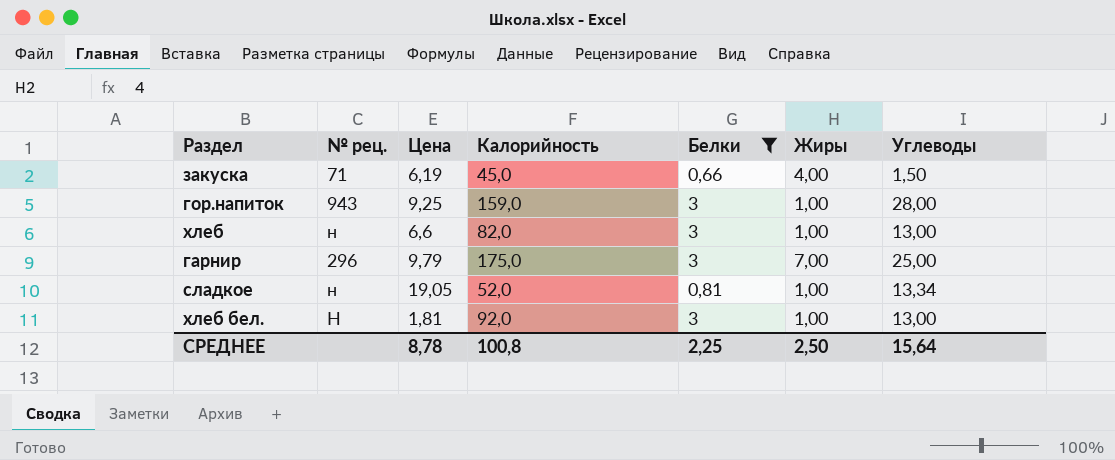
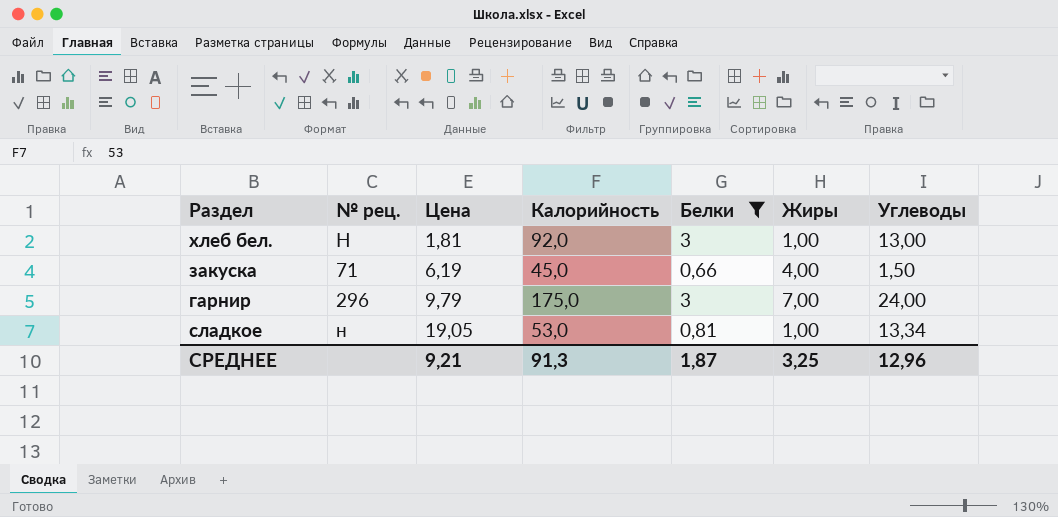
row order: none -> Цена ascending
row гор.напиток: 943 | 9,25 | 159,0 | 3 | 1,00 | 28,00 -> none
row хлеб: н | 6,6 | 82,0 | 3 | 1,00 | 13,00 -> none
гарнир | Углеводы: 25,00 -> 24,00
сладкое | Калорийность: 52,0 -> 53,0
СРЕДНЕЕ | Цена: 8,78 -> 9,21
СРЕДНЕЕ | Калорийность: 100,8 -> 91,3
СРЕДНЕЕ | Белки: 2,25 -> 1,87
СРЕДНЕЕ | Жиры: 2,50 -> 3,25
СРЕДНЕЕ | Углеводы: 15,64 -> 12,96

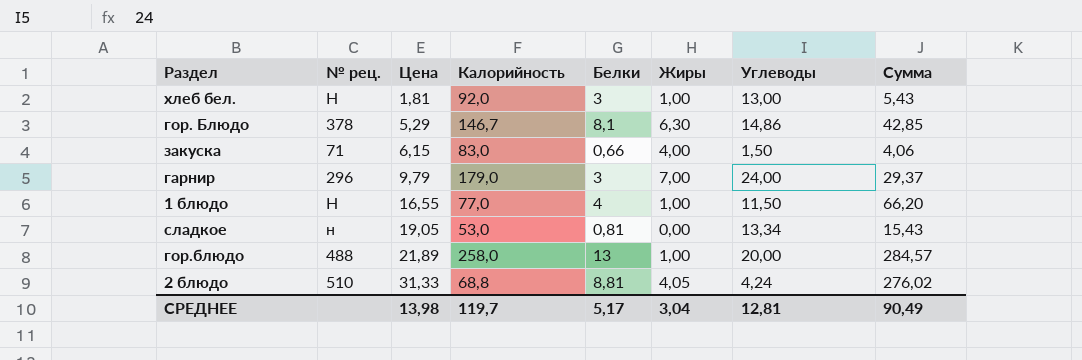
filter: Белки <= 3 -> none
column Сумма | formula: none -> [Цена] * [Белки]
закуска | Цена: 6,19 -> 6,15
закуска | Калорийность: 45,0 -> 83,0
гарнир | Калорийность: 175,0 -> 179,0
сладкое | Жиры: 1,00 -> 0,00
СРЕДНЕЕ | Цена: 9,21 -> 13,98
СРЕДНЕЕ | Калорийность: 91,3 -> 119,7
СРЕДНЕЕ | Белки: 1,87 -> 5,17
СРЕДНЕЕ | Жиры: 3,25 -> 3,04
СРЕДНЕЕ | Углеводы: 12,96 -> 12,81

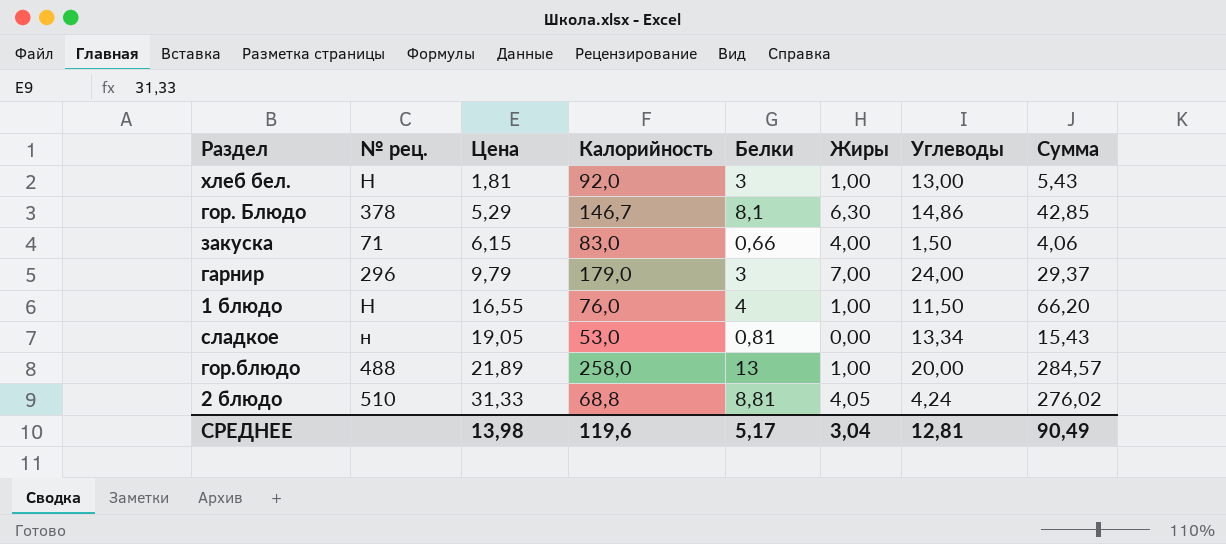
1 блюдо | Калорийность: 77,0 -> 76,0
СРЕДНЕЕ | Калорийность: 119,7 -> 119,6

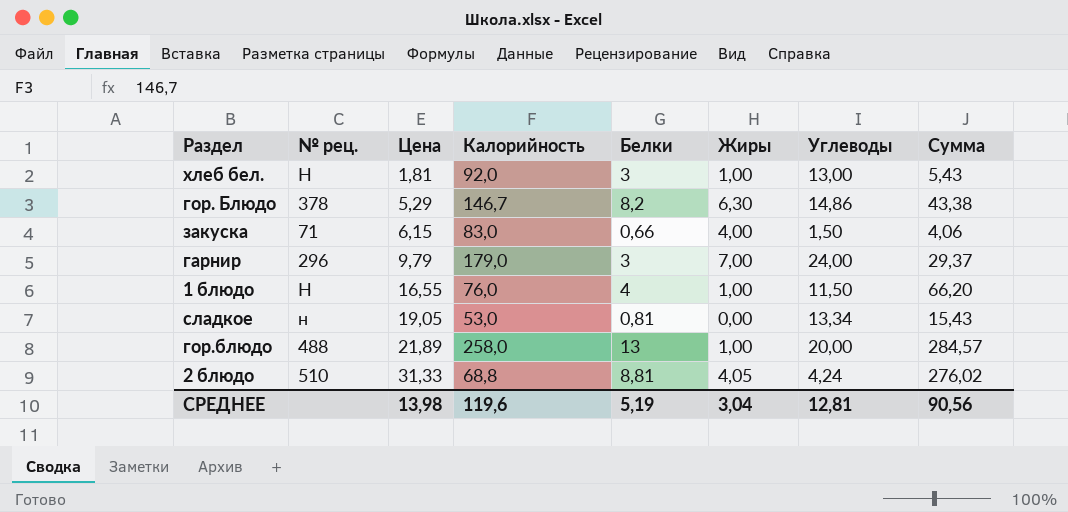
гор. Блюдо | Белки: 8,1 -> 8,2
гор. Блюдо | Сумма: 42,85 -> 43,38
СРЕДНЕЕ | Белки: 5,17 -> 5,19
СРЕДНЕЕ | Сумма: 90,49 -> 90,56

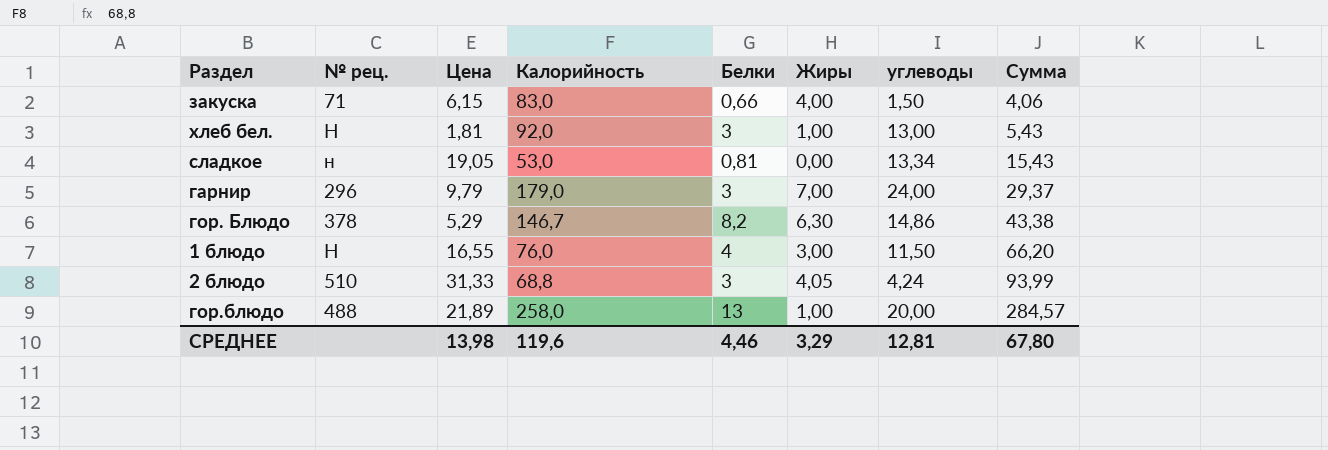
row order: Цена ascending -> Сумма ascending
column name: Углеводы -> углеводы
1 блюдо | Жиры: 1,00 -> 3,00
2 блюдо | Белки: 8,81 -> 3
2 блюдо | Сумма: 276,02 -> 93,99
СРЕДНЕЕ | Белки: 5,19 -> 4,46
СРЕДНЕЕ | Жиры: 3,04 -> 3,29
СРЕДНЕЕ | Сумма: 90,56 -> 67,80

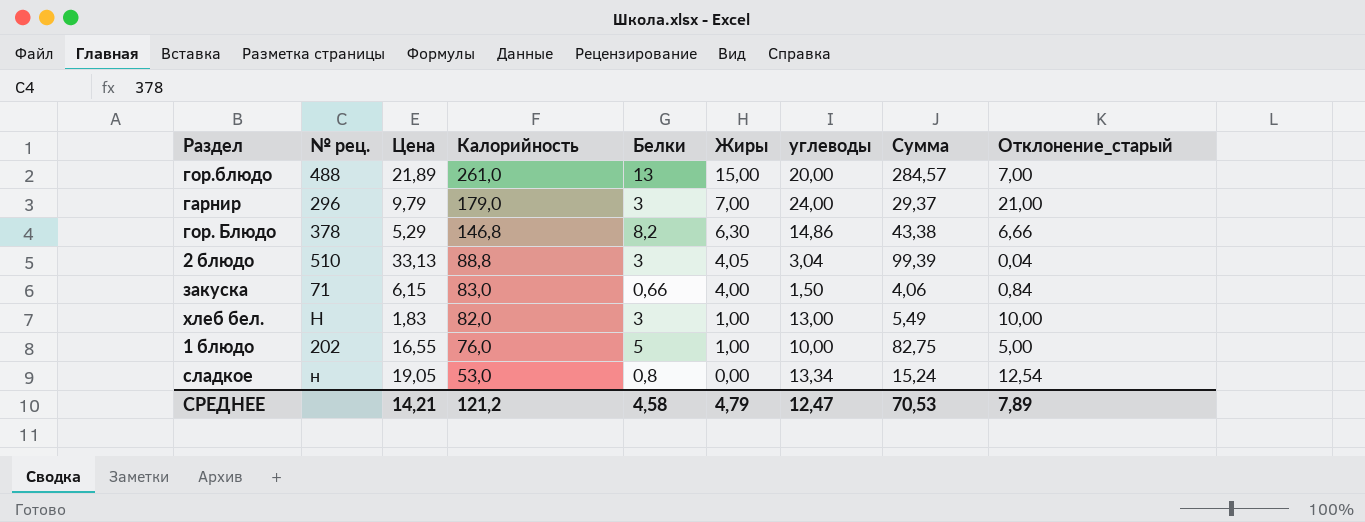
row order: Сумма ascending -> Калорийность descending
column Отклонение_старый | formula: none -> [углеводы] - [Белки]
гор.блюдо | Калорийность: 258,0 -> 261,0
гор.блюдо | Жиры: 1,00 -> 15,00
гор. Блюдо | Калорийность: 146,7 -> 146,8
2 блюдо | Цена: 31,33 -> 33,13
2 блюдо | Калорийность: 68,8 -> 88,8
2 блюдо | углеводы: 4,24 -> 3,04
2 блюдо | Сумма: 93,99 -> 99,39
хлеб бел. | Цена: 1,81 -> 1,83
хлеб бел. | Калорийность: 92,0 -> 82,0
хлеб бел. | Сумма: 5,43 -> 5,49
1 блюдо | № рец.: Н -> 202
1 блюдо | Белки: 4 -> 5
1 блюдо | Жиры: 3,00 -> 1,00
1 блюдо | углеводы: 11,50 -> 10,00
1 блюдо | Сумма: 66,20 -> 82,75
сладкое | Белки: 0,81 -> 0,8
сладкое | Сумма: 15,43 -> 15,24
СРЕДНЕЕ | Цена: 13,98 -> 14,21
СРЕДНЕЕ | Калорийность: 119,6 -> 121,2
СРЕДНЕЕ | Белки: 4,46 -> 4,58
СРЕДНЕЕ | Жиры: 3,29 -> 4,79
СРЕДНЕЕ | углеводы: 12,81 -> 12,47
СРЕДНЕЕ | Сумма: 67,80 -> 70,53

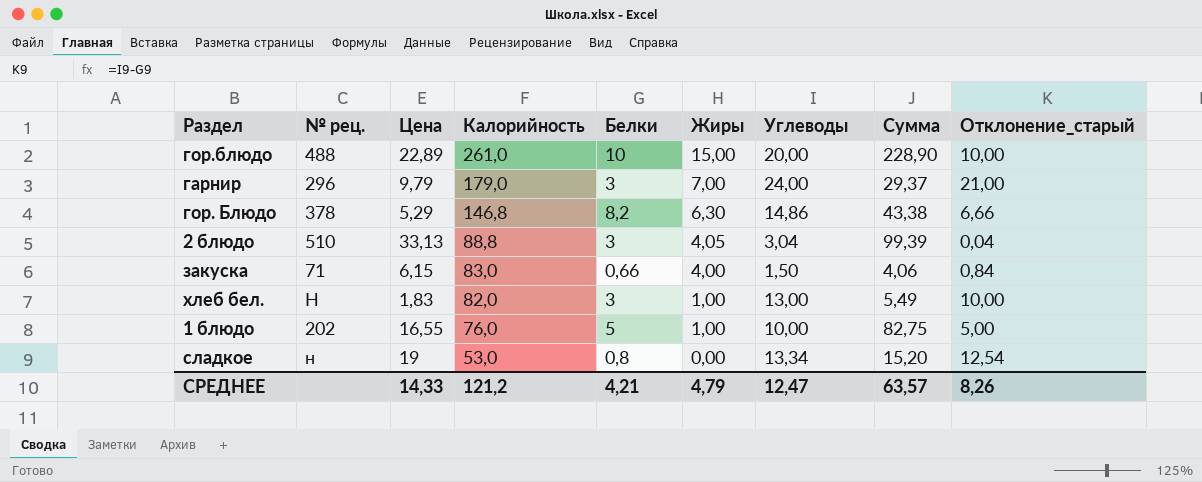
column name: углеводы -> Углеводы
гор.блюдо | Цена: 21,89 -> 22,89
гор.блюдо | Белки: 13 -> 10
гор.блюдо | Сумма: 284,57 -> 228,90
гор.блюдо | Отклонение_старый: 7,00 -> 10,00
сладкое | Цена: 19,05 -> 19
сладкое | Сумма: 15,24 -> 15,20
СРЕДНЕЕ | Цена: 14,21 -> 14,33
СРЕДНЕЕ | Белки: 4,58 -> 4,21
СРЕДНЕЕ | Сумма: 70,53 -> 63,57
СРЕДНЕЕ | Отклонение_старый: 7,89 -> 8,26

